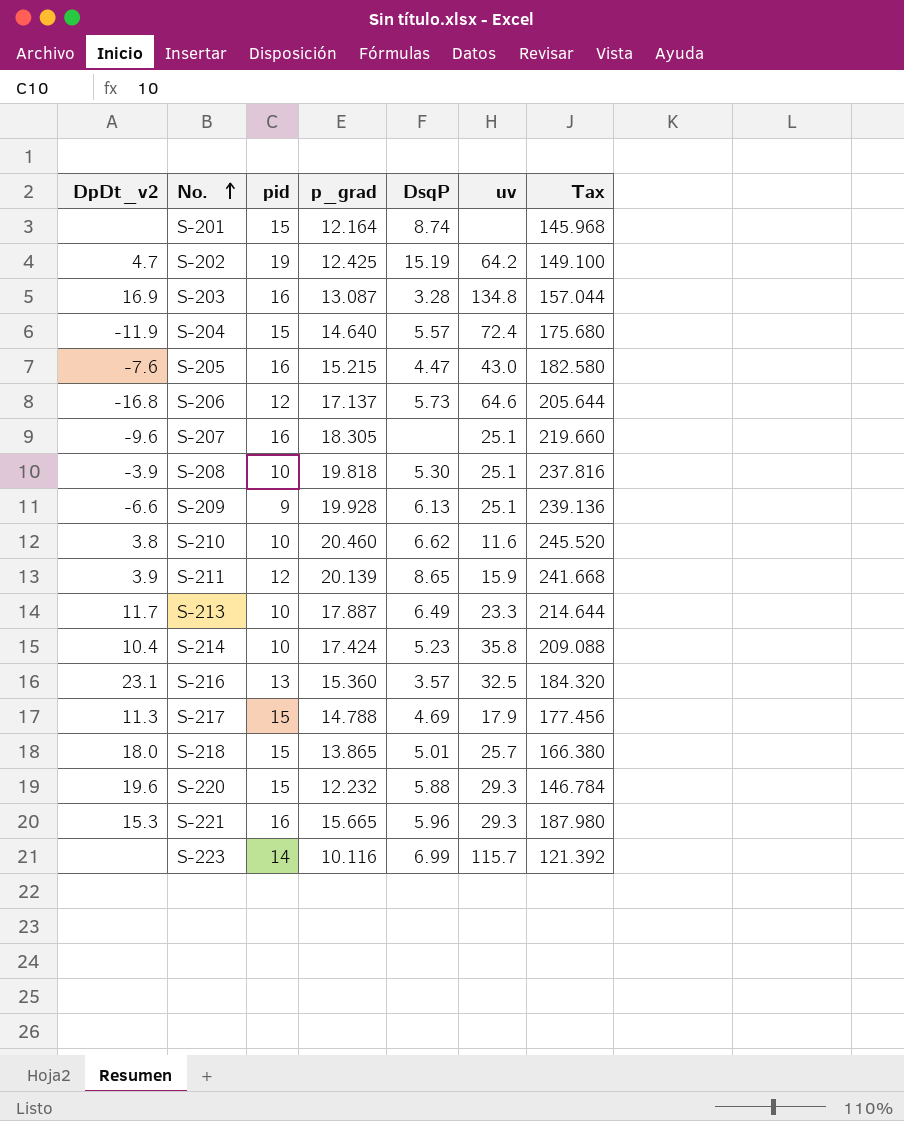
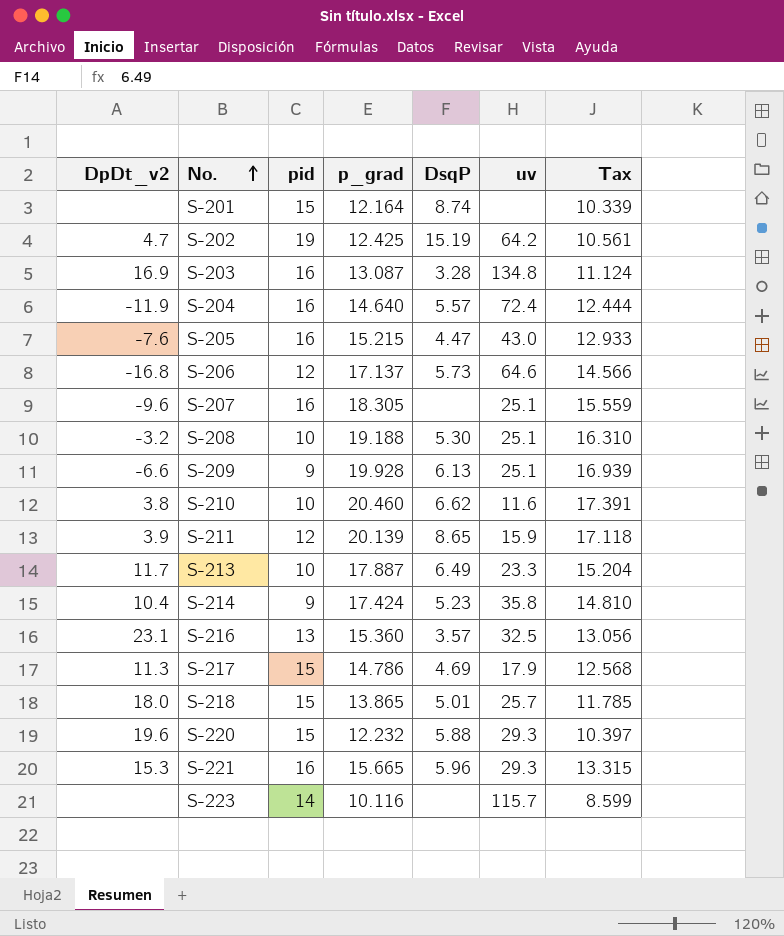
column Tax | formula: [p_grad] * 12 -> [p_grad] * 0.85
S-204 | pid: 15 -> 16
S-208 | DpDt_v2: -3.9 -> -3.2
S-208 | p_grad: 19.818 -> 19.188
S-214 | pid: 10 -> 9
S-217 | p_grad: 14.788 -> 14.786
S-223 | DsqP: 6.99 -> none

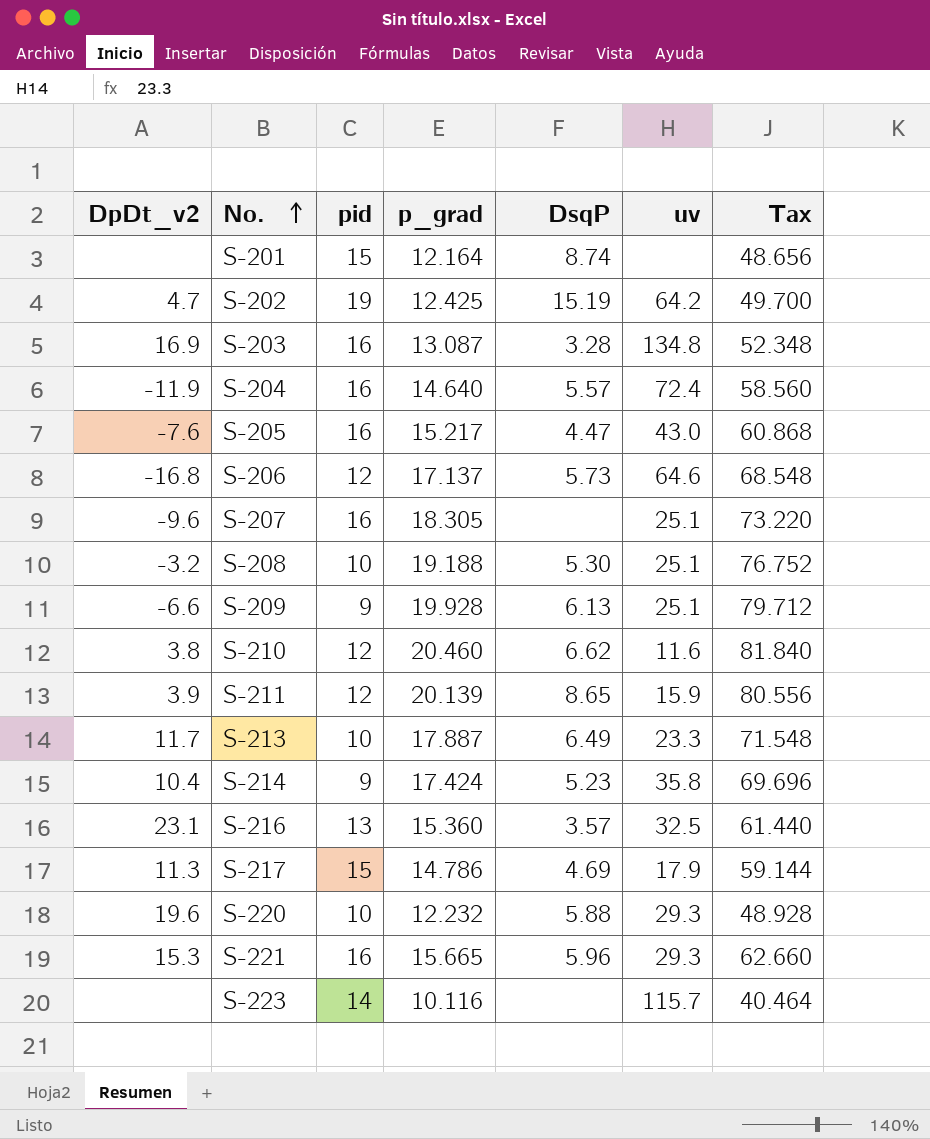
column Tax | formula: [p_grad] * 0.85 -> [p_grad] * 4
row S-218: 18.0 | 15 | 13.865 | 5.01 | 25.7 | 11.785 -> none
S-205 | p_grad: 15.215 -> 15.217
S-210 | pid: 10 -> 12
S-220 | pid: 15 -> 10

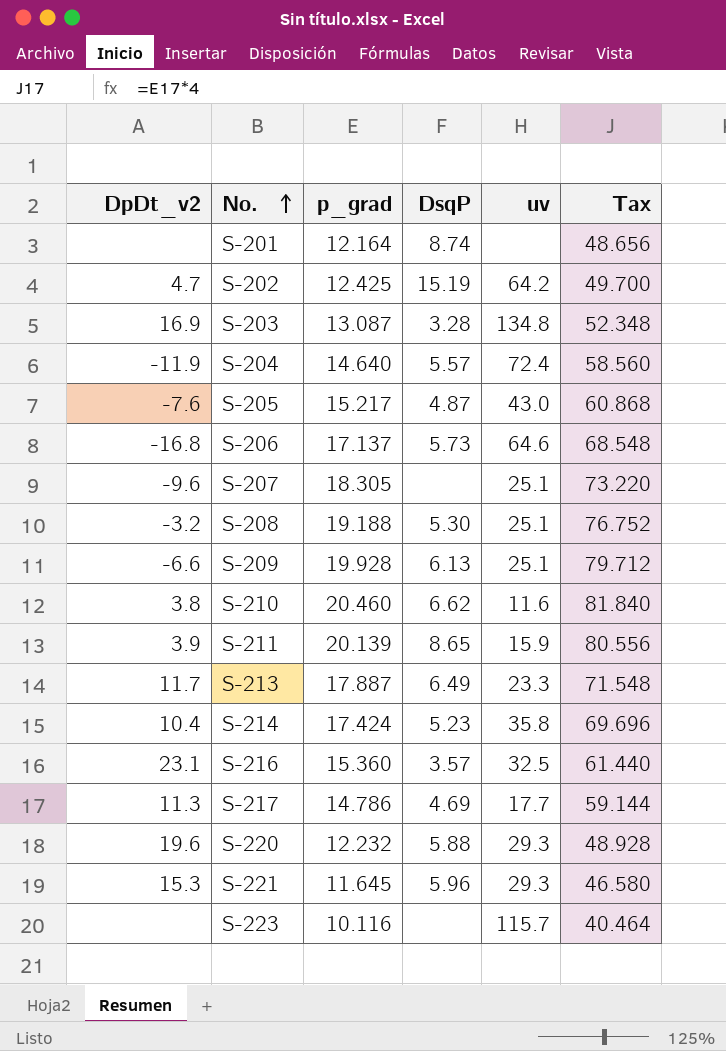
column pid | position: 3 -> none
S-205 | DsqP: 4.47 -> 4.87
S-217 | uv: 17.9 -> 17.7
S-221 | p_grad: 15.665 -> 11.645
S-221 | Tax: 62.660 -> 46.580

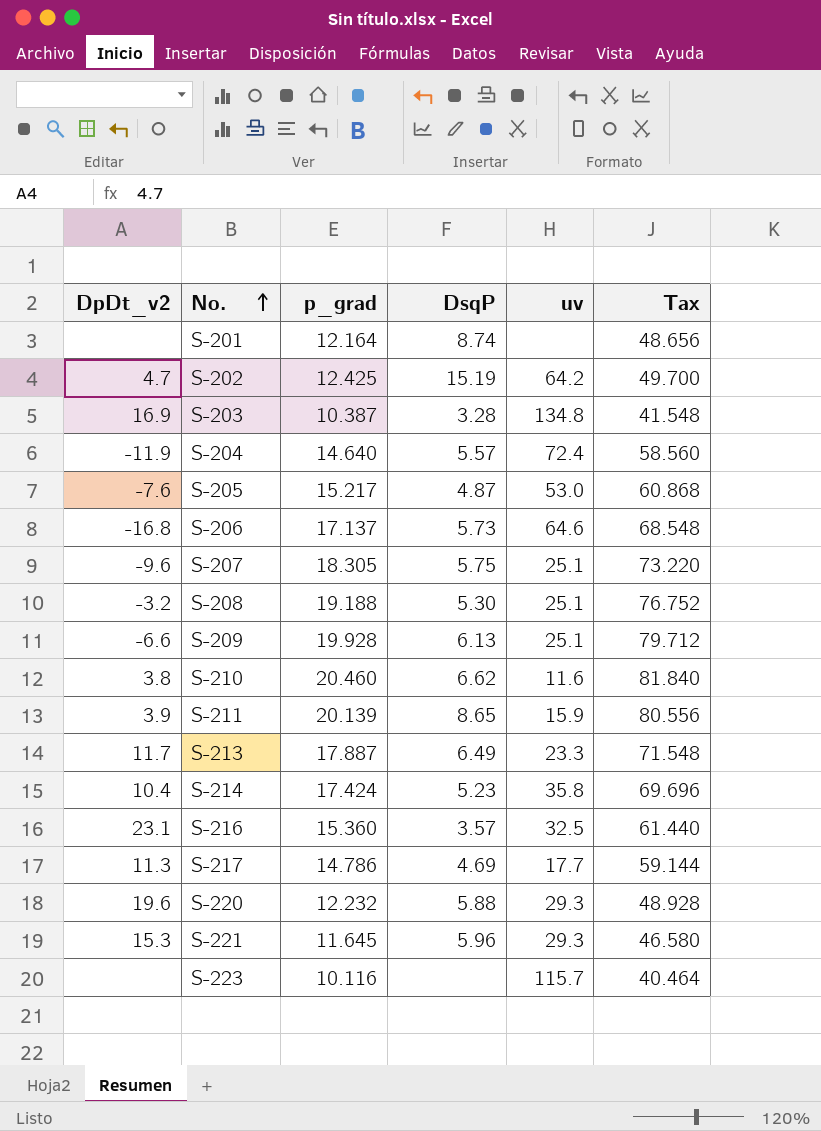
S-203 | p_grad: 13.087 -> 10.387
S-203 | Tax: 52.348 -> 41.548
S-205 | uv: 43.0 -> 53.0
S-207 | DsqP: none -> 5.75

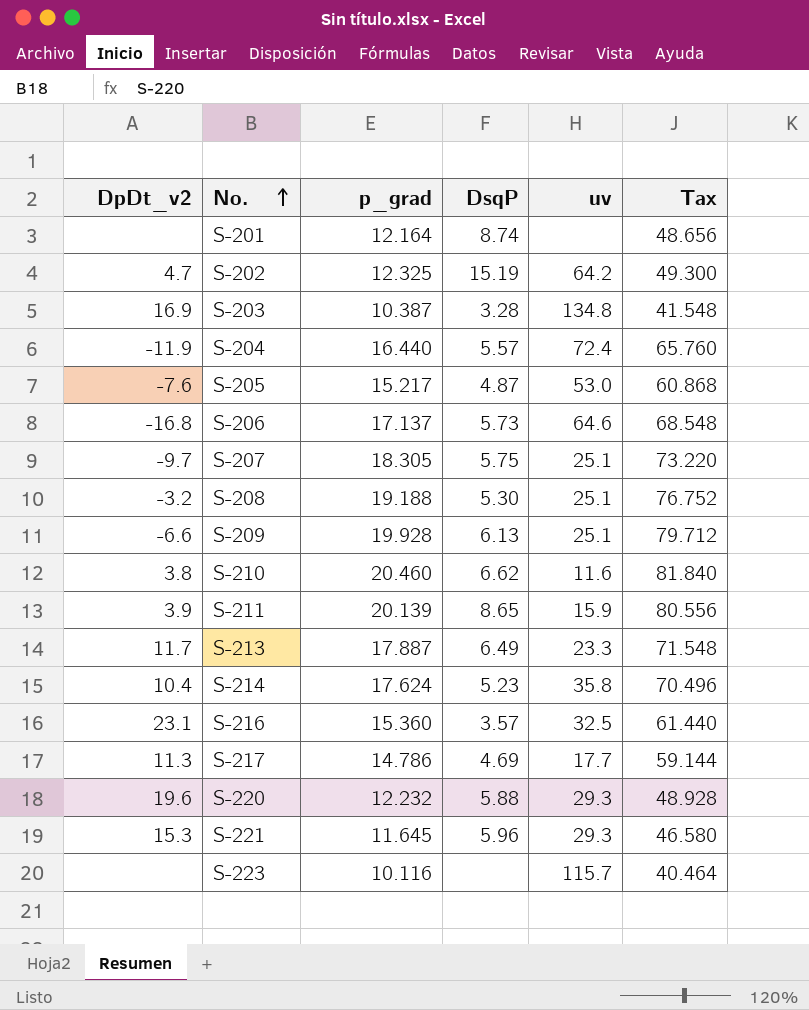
S-202 | p_grad: 12.425 -> 12.325
S-202 | Tax: 49.700 -> 49.300
S-204 | p_grad: 14.640 -> 16.440
S-204 | Tax: 58.560 -> 65.760
S-207 | DpDt_v2: -9.6 -> -9.7
S-214 | p_grad: 17.424 -> 17.624
S-214 | Tax: 69.696 -> 70.496

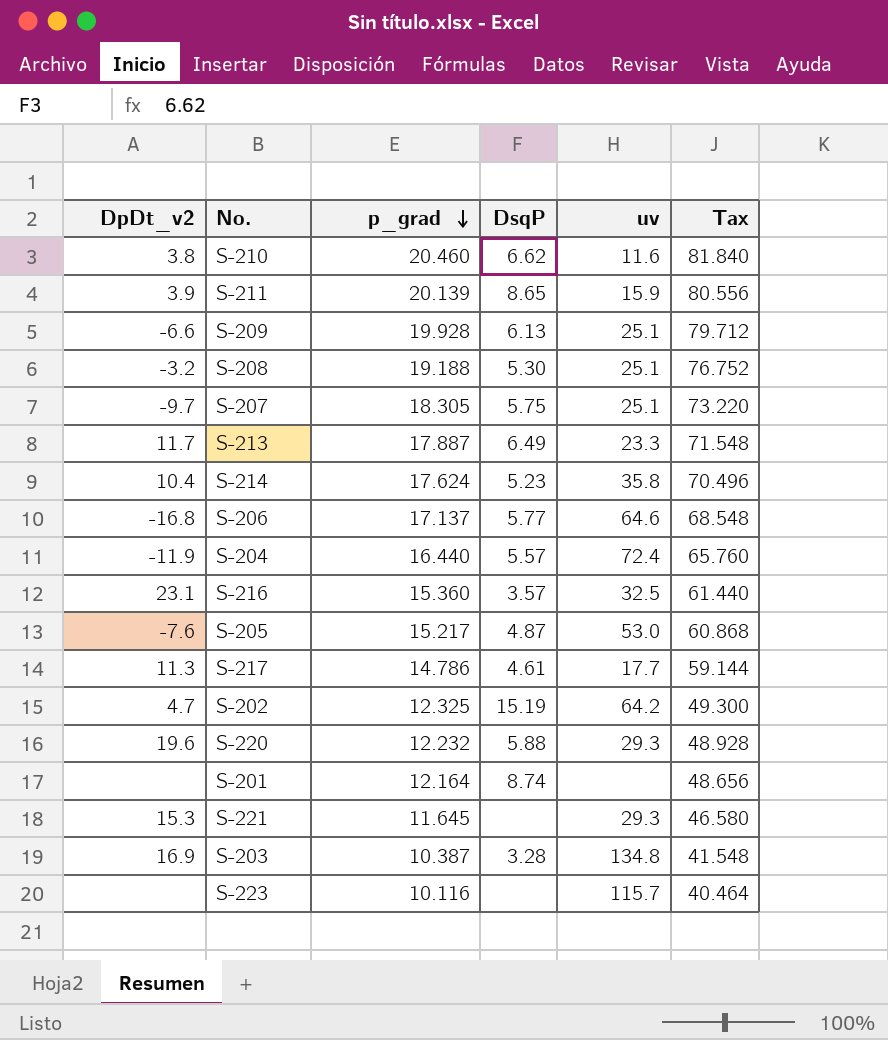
row order: No. ascending -> p_grad descending
S-206 | DsqP: 5.73 -> 5.77
S-217 | DsqP: 4.69 -> 4.61
S-221 | DsqP: 5.96 -> none

